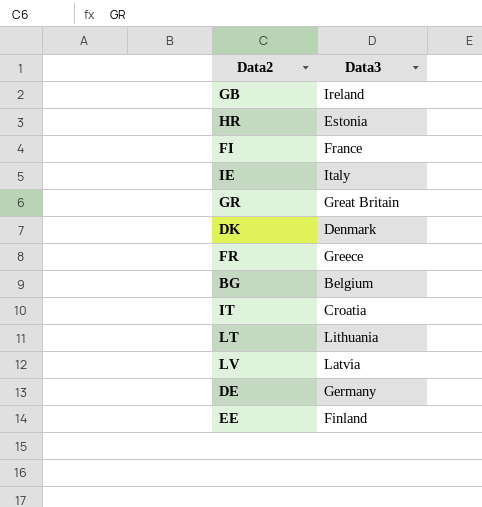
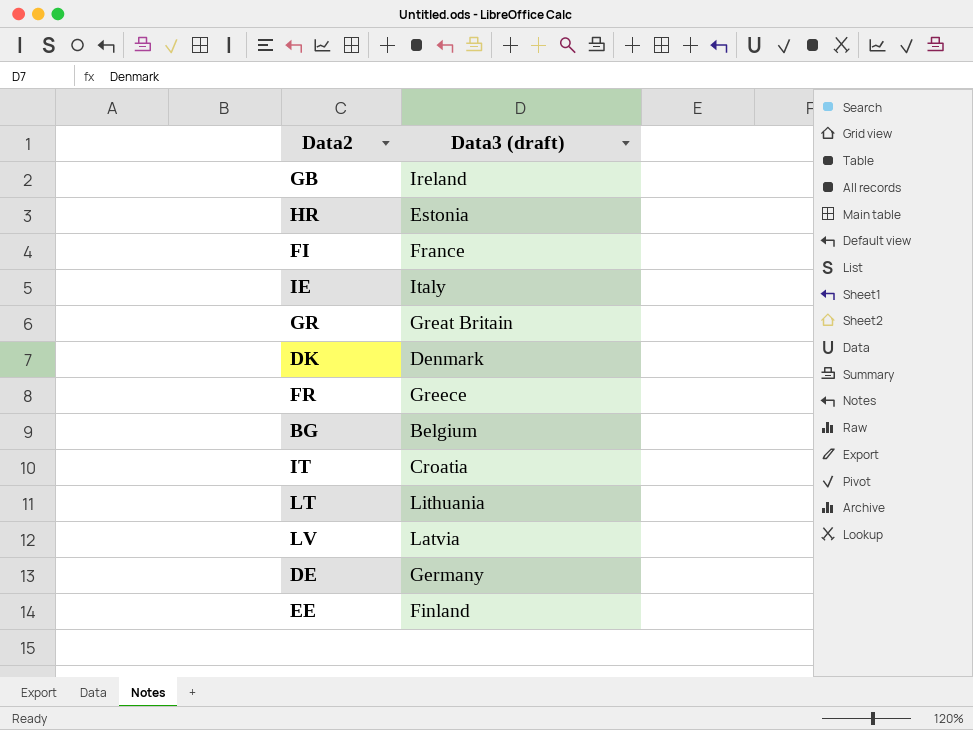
column name: Data3 -> Data3 (draft)

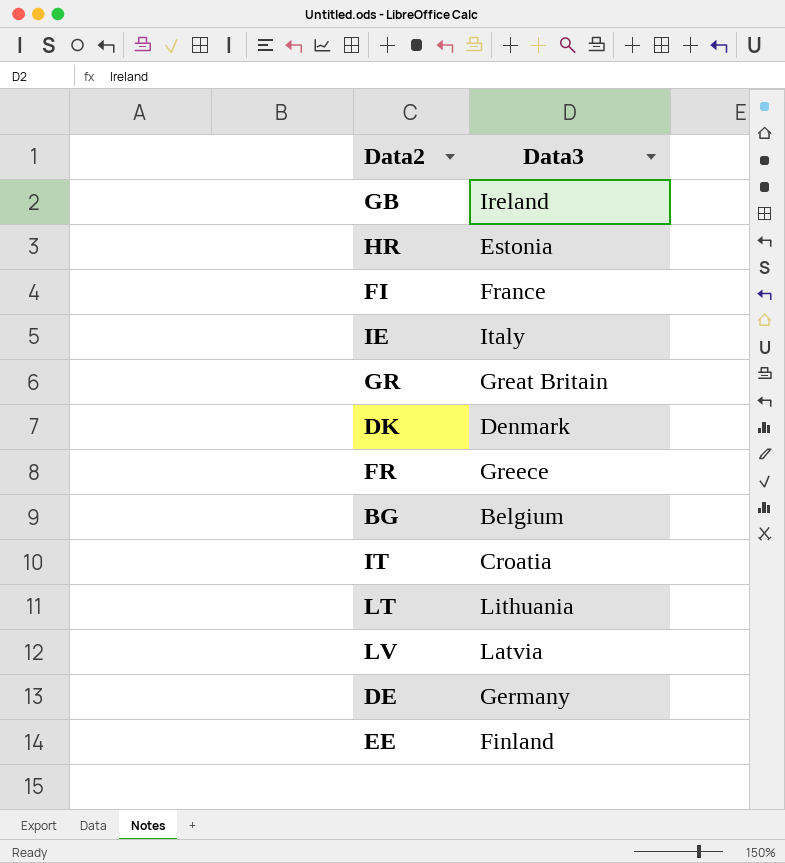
column name: Data3 (draft) -> Data3

